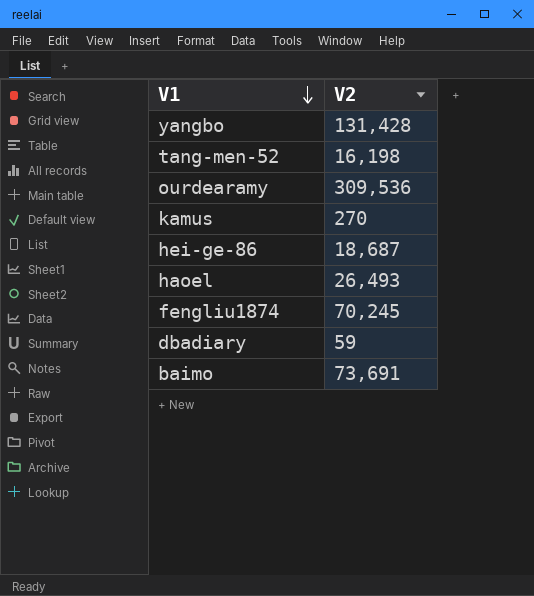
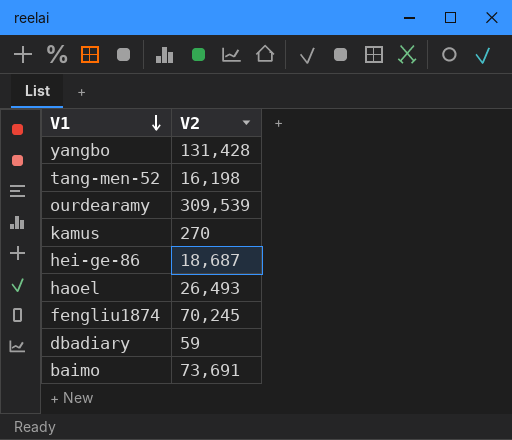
ourdearamy | V2: 309,536 -> 309,539

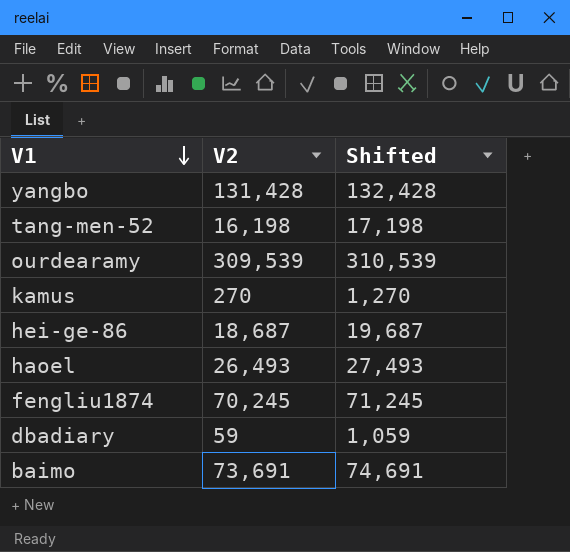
column Shifted | formula: none -> [V2] + 1000

